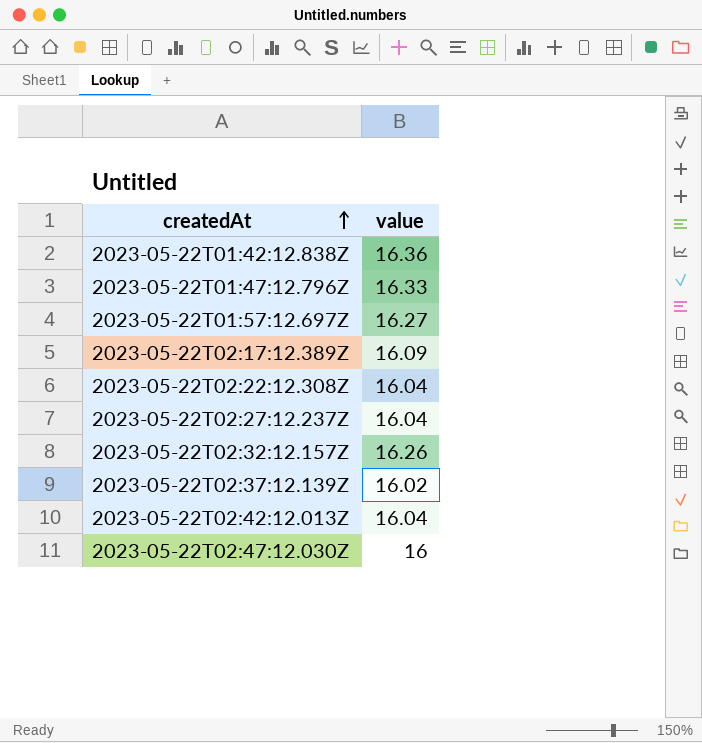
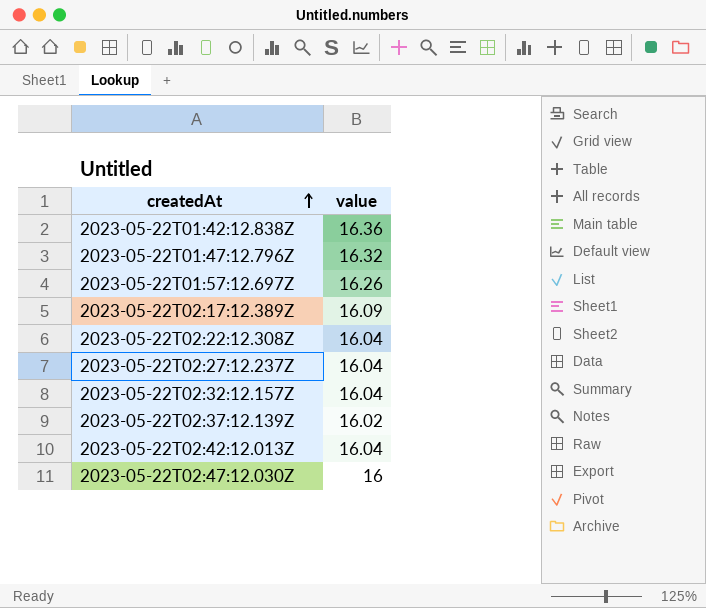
2023-05-22T01:47:12.796Z | value: 16.33 -> 16.32
2023-05-22T01:57:12.697Z | value: 16.27 -> 16.26
2023-05-22T02:32:12.157Z | value: 16.26 -> 16.04

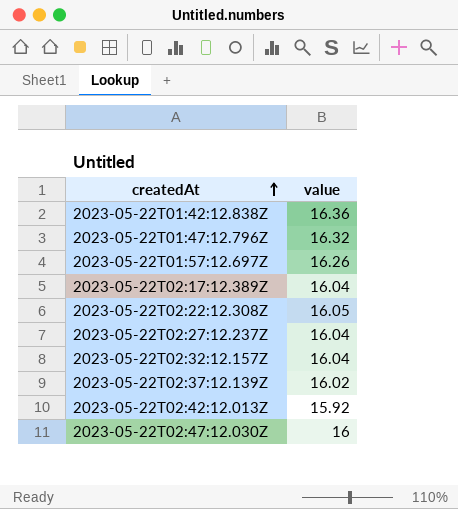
2023-05-22T02:17:12.389Z | value: 16.09 -> 16.04
2023-05-22T02:22:12.308Z | value: 16.04 -> 16.05
2023-05-22T02:42:12.013Z | value: 16.04 -> 15.92

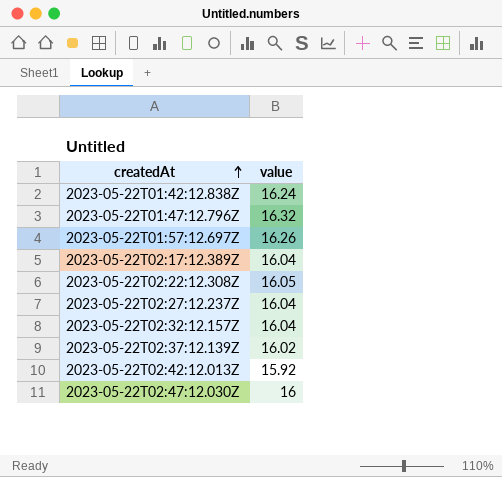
2023-05-22T01:42:12.838Z | value: 16.36 -> 16.24

